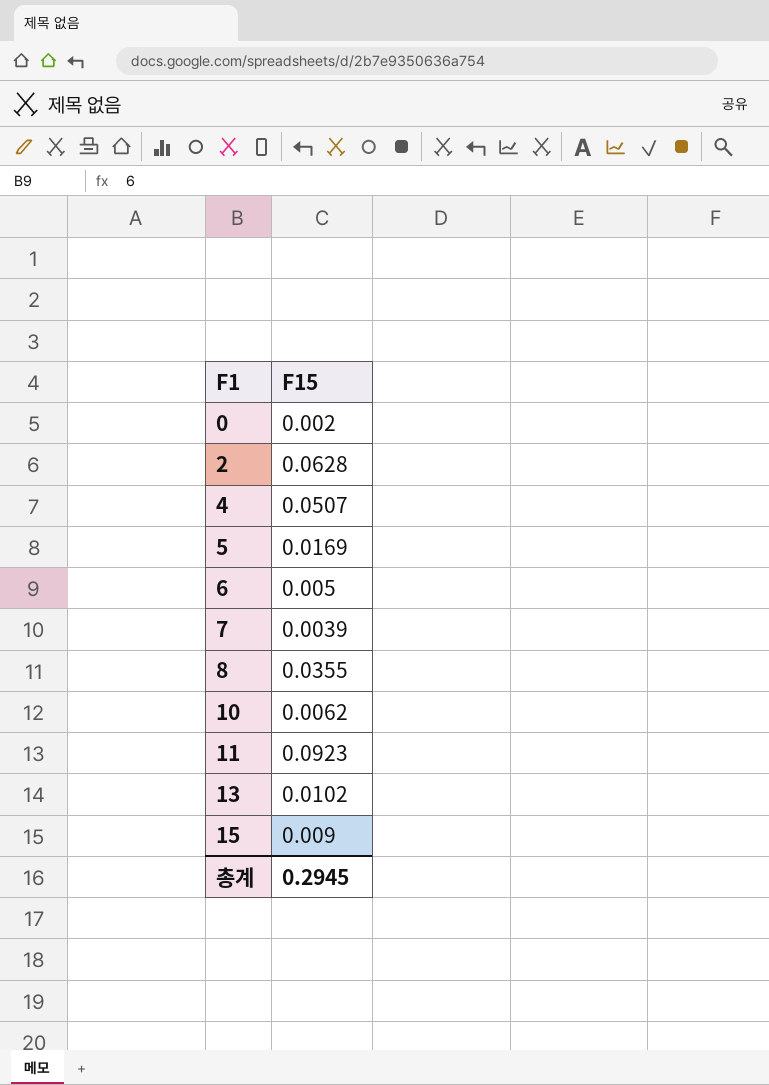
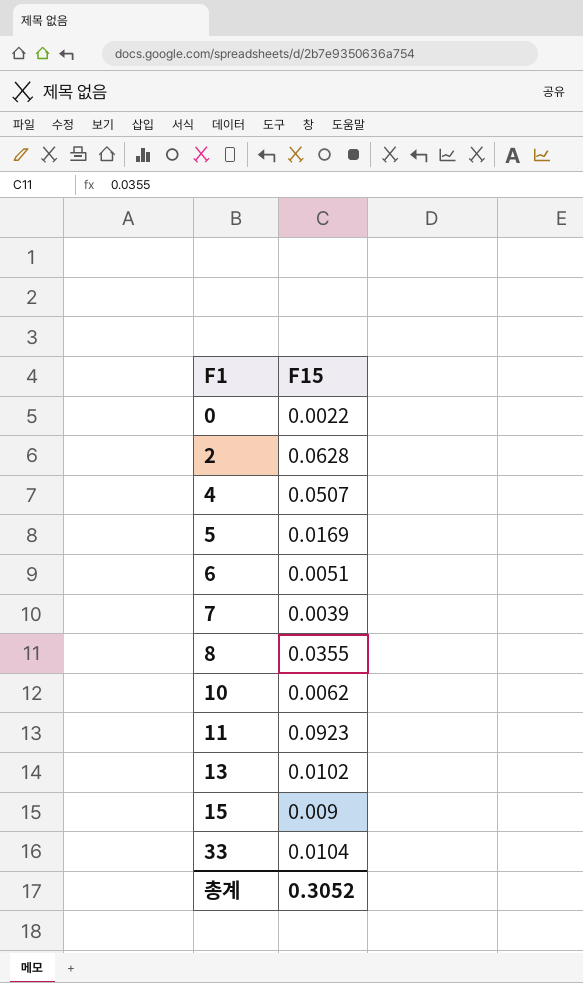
0 | F15: 0.002 -> 0.0022
6 | F15: 0.005 -> 0.0051
row 33: none -> 0.0104
총계 | F15: 0.2945 -> 0.3052

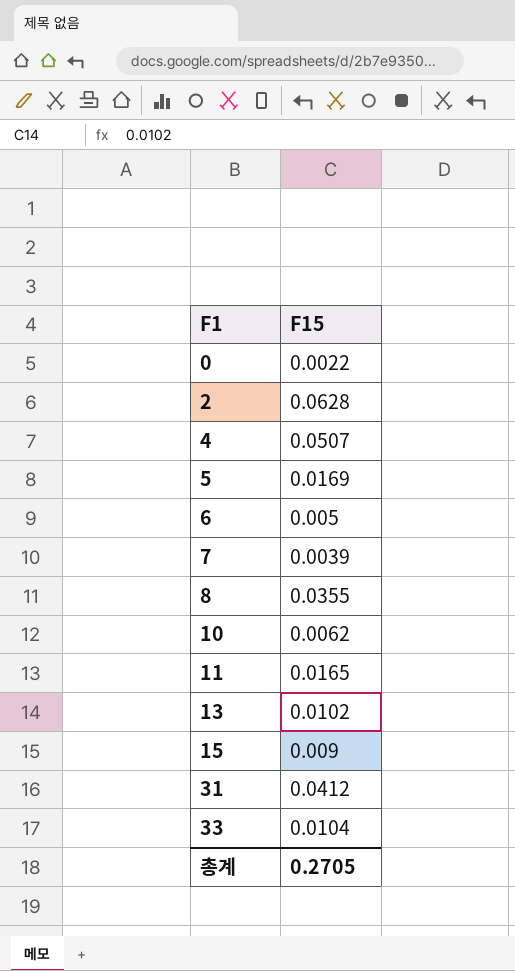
6 | F15: 0.0051 -> 0.005
11 | F15: 0.0923 -> 0.0165
row 31: none -> 0.0412
총계 | F15: 0.3052 -> 0.2705

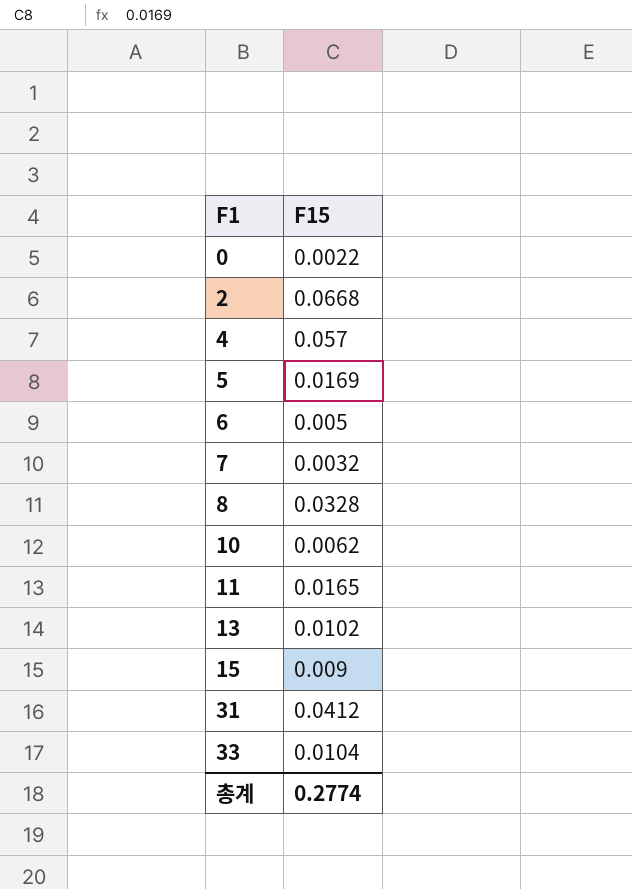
2 | F15: 0.0628 -> 0.0668
4 | F15: 0.0507 -> 0.057
7 | F15: 0.0039 -> 0.0032
8 | F15: 0.0355 -> 0.0328
총계 | F15: 0.2705 -> 0.2774

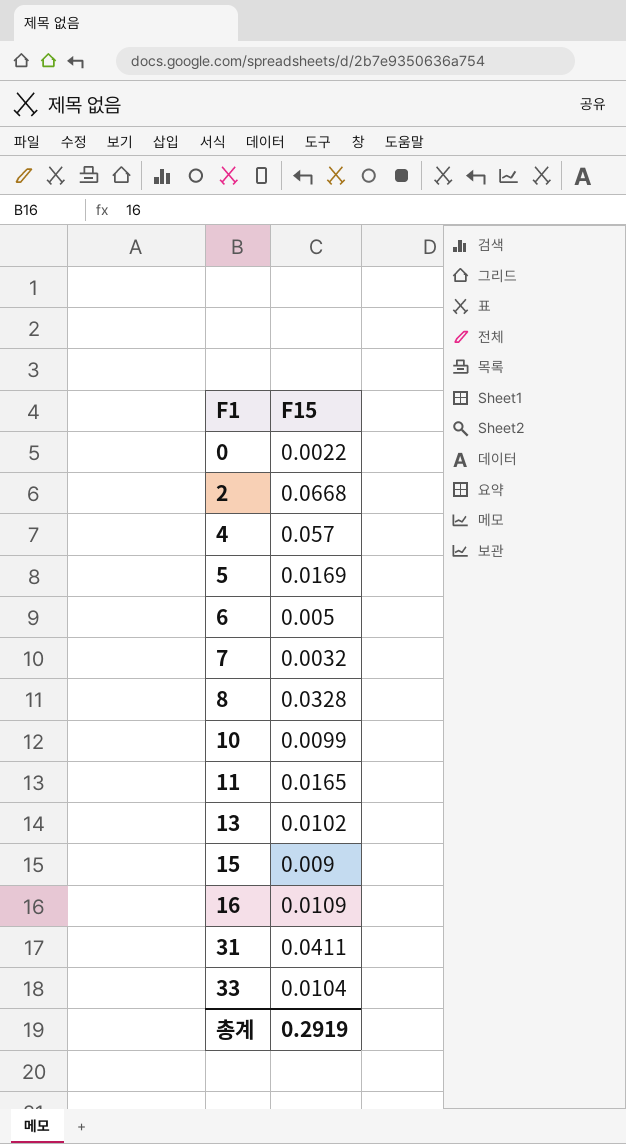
10 | F15: 0.0062 -> 0.0099
row 16: none -> 0.0109
31 | F15: 0.0412 -> 0.0411
총계 | F15: 0.2774 -> 0.2919

